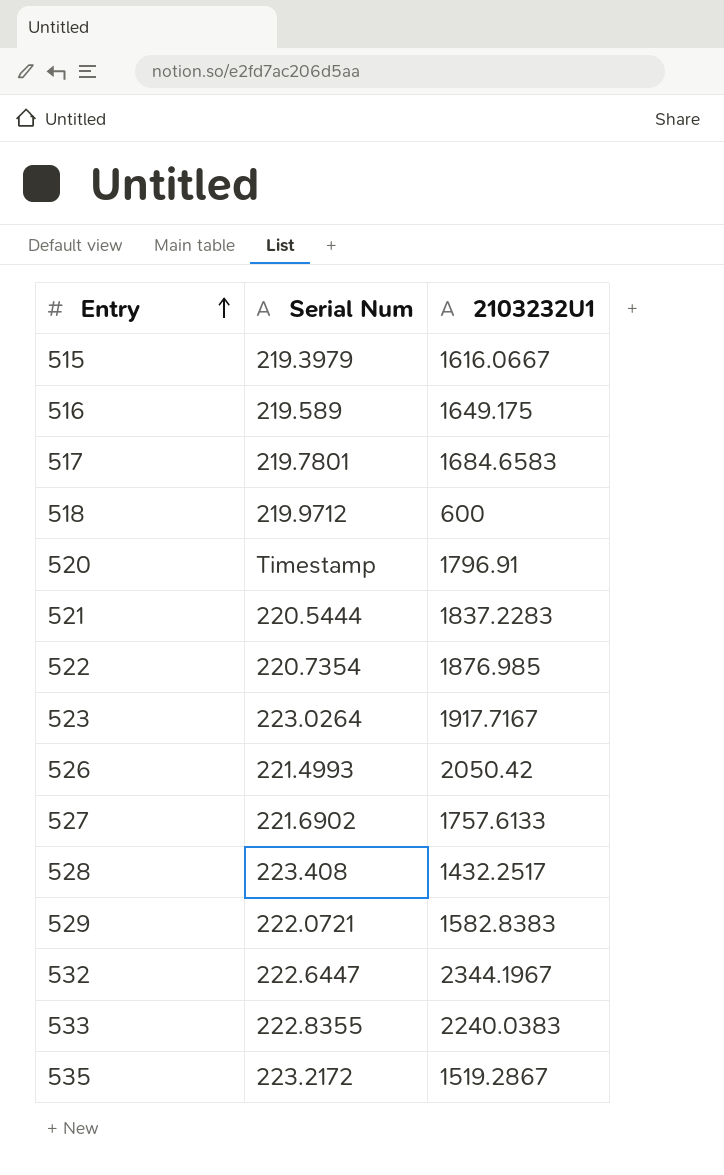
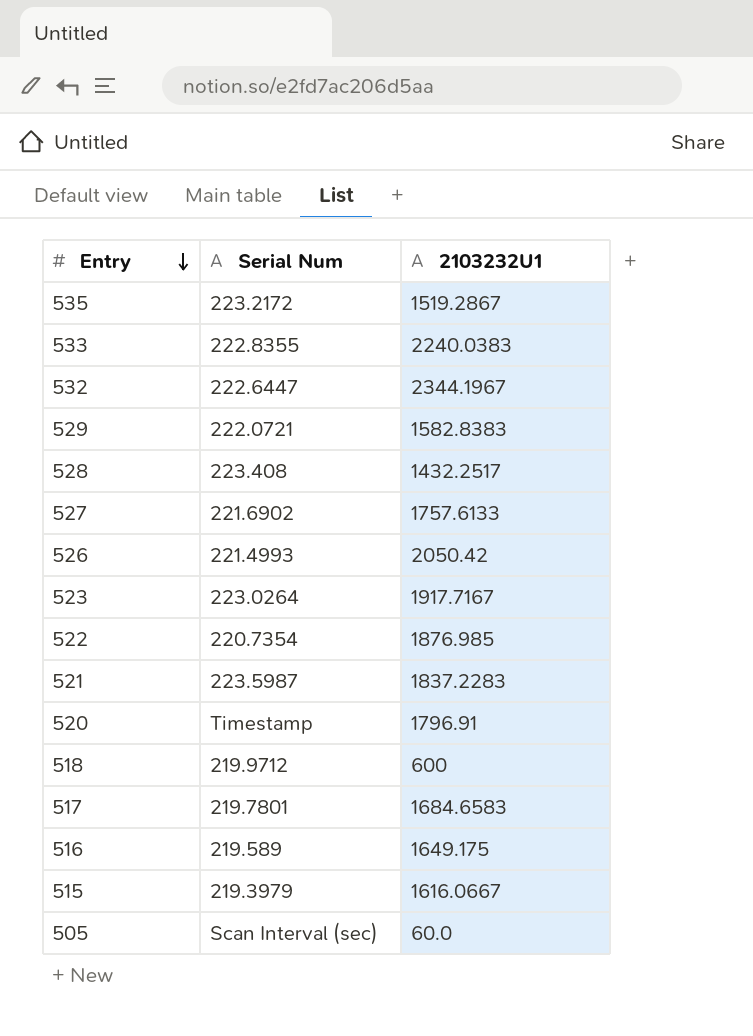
row order: Entry ascending -> Entry descending
521 | Serial Num: 220.5444 -> 223.5987
row 505: none -> Scan Interval (sec) | 60.0

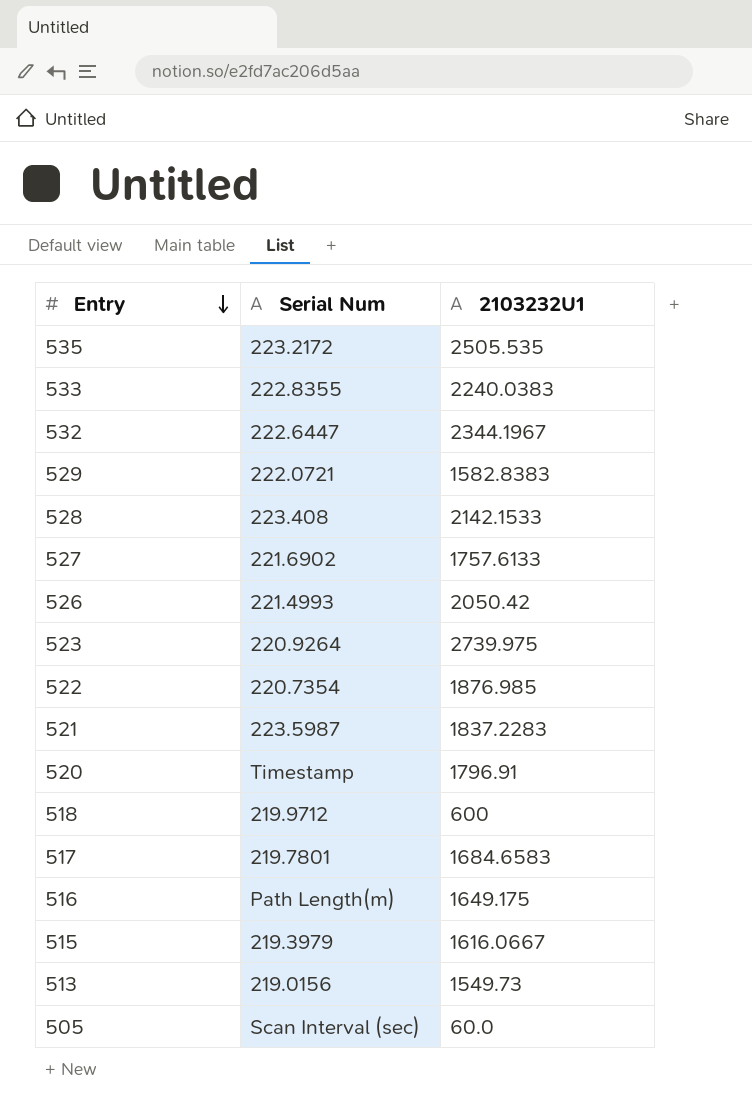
535 | 2103232U1: 1519.2867 -> 2505.535
528 | 2103232U1: 1432.2517 -> 2142.1533
523 | Serial Num: 223.0264 -> 220.9264
523 | 2103232U1: 1917.7167 -> 2739.975
516 | Serial Num: 219.589 -> Path Length(m)
row 513: none -> 219.0156 | 1549.73

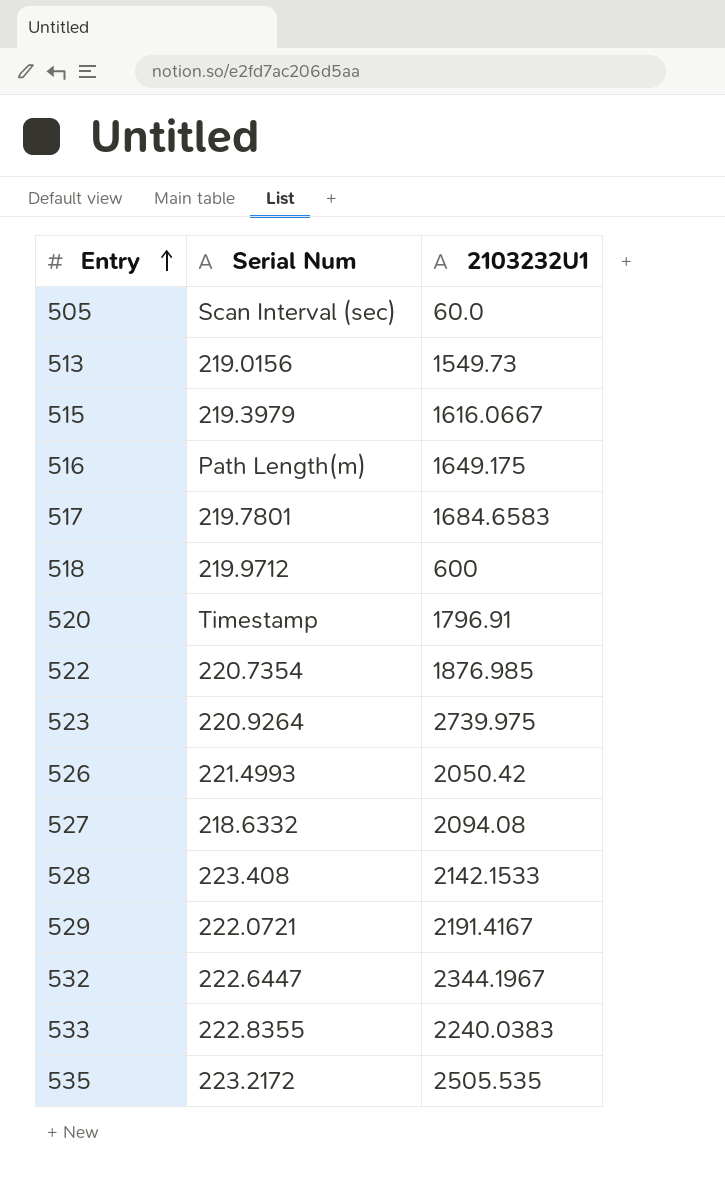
row order: Entry descending -> Entry ascending
row 521: 223.5987 | 1837.2283 -> none
527 | Serial Num: 221.6902 -> 218.6332
527 | 2103232U1: 1757.6133 -> 2094.08
529 | 2103232U1: 1582.8383 -> 2191.4167

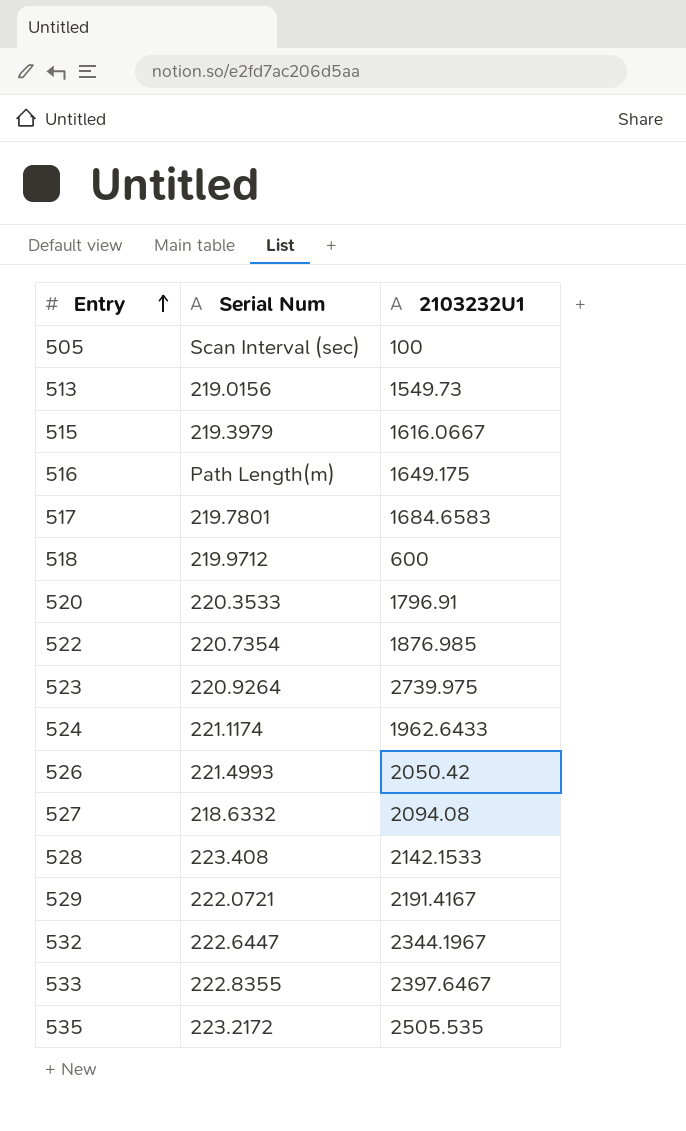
505 | 2103232U1: 60.0 -> 100
520 | Serial Num: Timestamp -> 220.3533
row 524: none -> 221.1174 | 1962.6433
533 | 2103232U1: 2240.0383 -> 2397.6467

